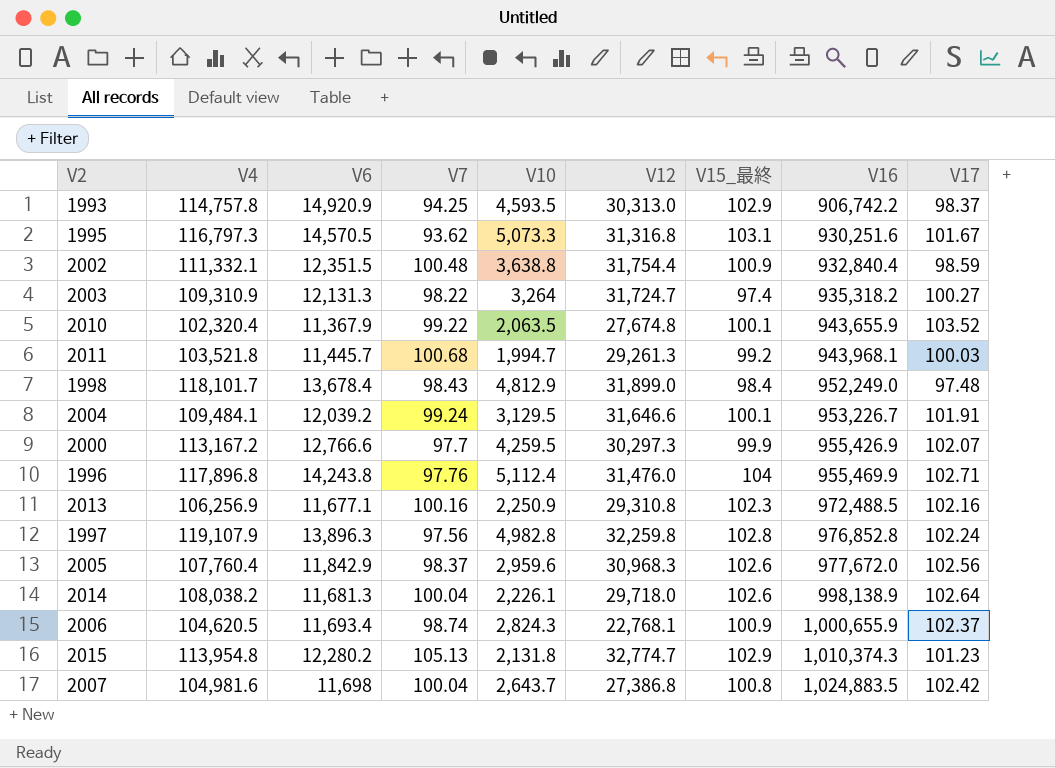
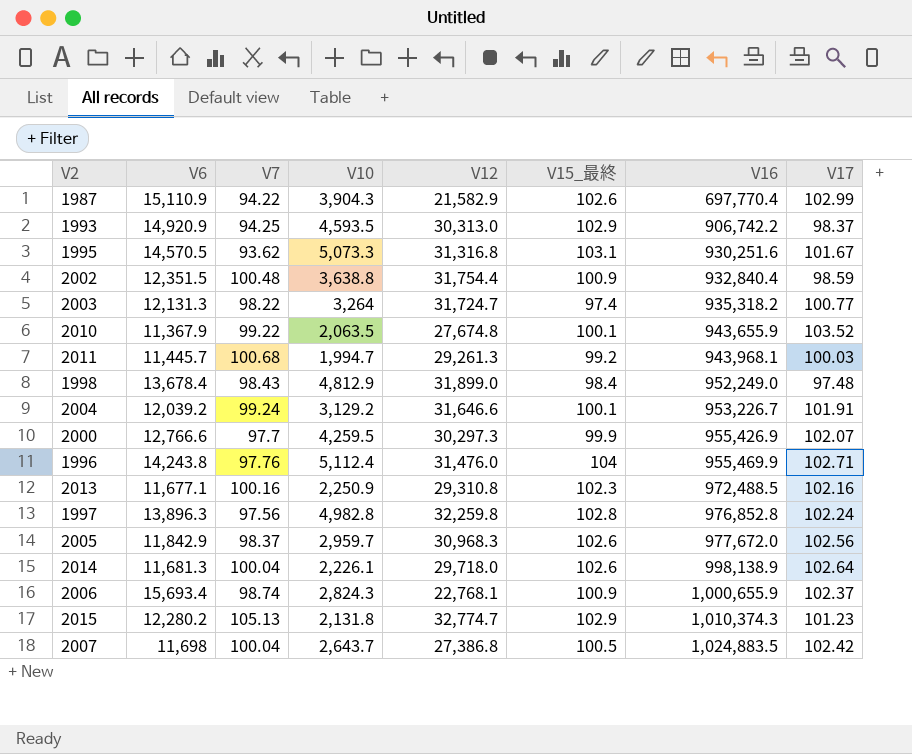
column V4 | position: 2 -> none
row 1987: none -> 15,110.9 | 94.22 | 3,904.3 | 21,582.9 | 102.6 | 697,770.4 | 102.99
2003 | V17: 100.27 -> 100.77
2004 | V10: 3,129.5 -> 3,129.2
2005 | V10: 2,959.6 -> 2,959.7
2006 | V6: 11,693.4 -> 15,693.4
2007 | V15_最終: 100.8 -> 100.5

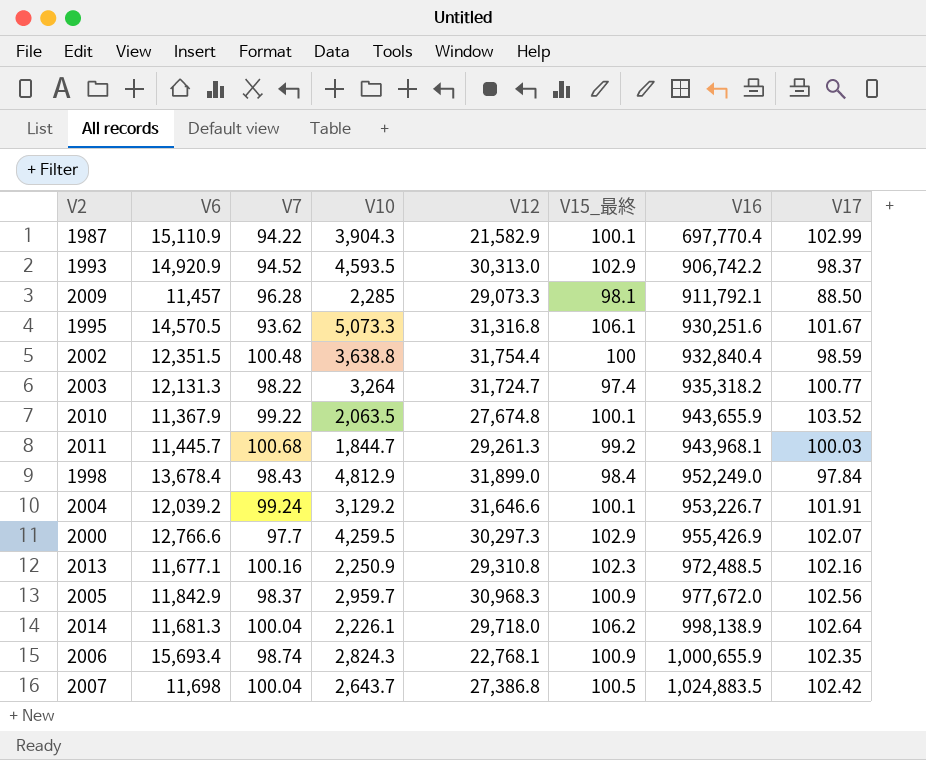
row 1996: 14,243.8 | 97.76 | 5,112.4 | 31,476.0 | 104 | 955,469.9 | 102.71 -> none
row 1997: 13,896.3 | 97.56 | 4,982.8 | 32,259.8 | 102.8 | 976,852.8 | 102.24 -> none
row 2015: 12,280.2 | 105.13 | 2,131.8 | 32,774.7 | 102.9 | 1,010,374.3 | 101.23 -> none
1987 | V15_最終: 102.6 -> 100.1
1993 | V7: 94.25 -> 94.52
row 2009: none -> 11,457 | 96.28 | 2,285 | 29,073.3 | 98.1 | 911,792.1 | 88.50
1995 | V15_最終: 103.1 -> 106.1
2002 | V15_最終: 100.9 -> 100
2011 | V10: 1,994.7 -> 1,844.7
1998 | V17: 97.48 -> 97.84
2000 | V15_最終: 99.9 -> 102.9
2005 | V15_最終: 102.6 -> 100.9
2014 | V15_最終: 102.6 -> 106.2
2006 | V17: 102.37 -> 102.35

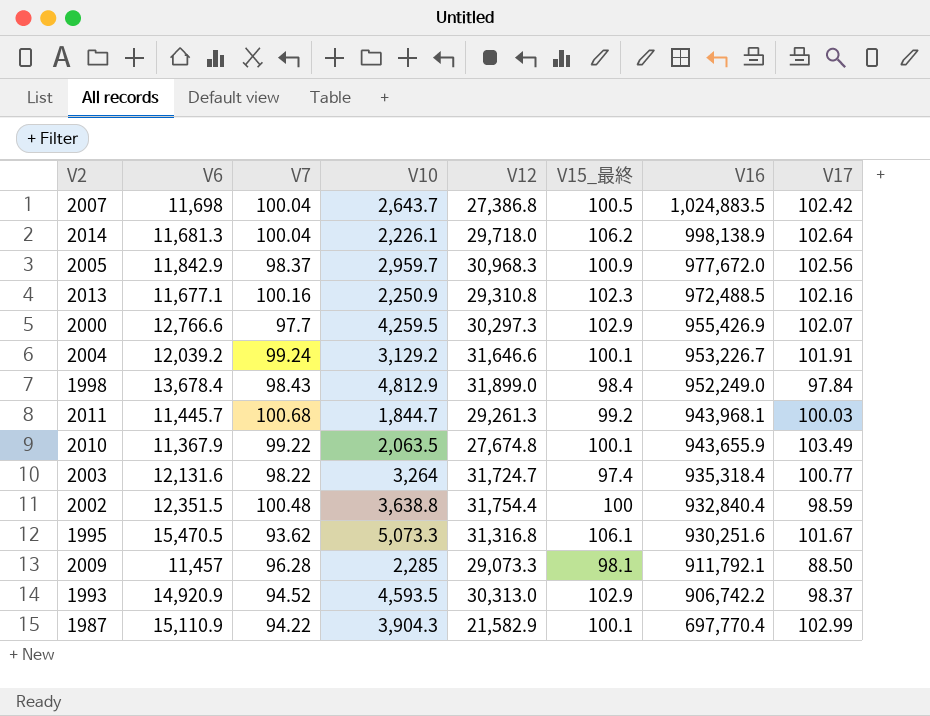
row order: V16 ascending -> V16 descending
row 2006: 15,693.4 | 98.74 | 2,824.3 | 22,768.1 | 100.9 | 1,000,655.9 | 102.35 -> none
2010 | V17: 103.52 -> 103.49
2003 | V6: 12,131.3 -> 12,131.6
2003 | V16: 935,318.2 -> 935,318.4
1995 | V6: 14,570.5 -> 15,470.5

